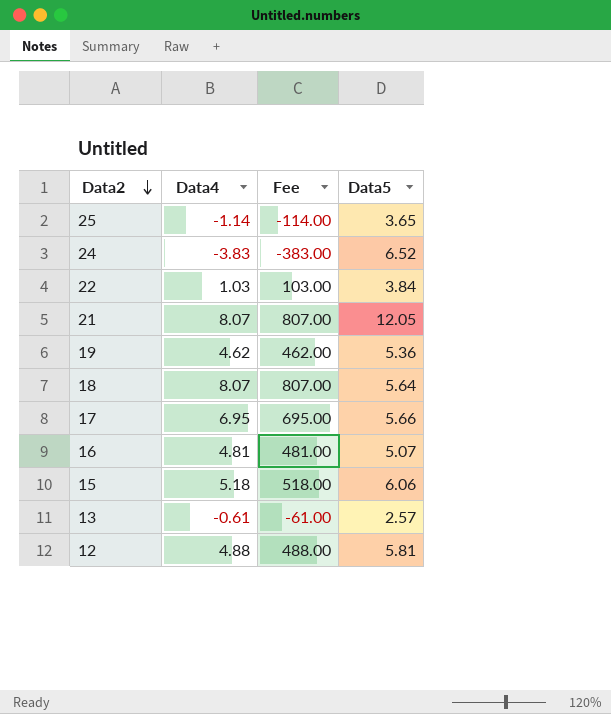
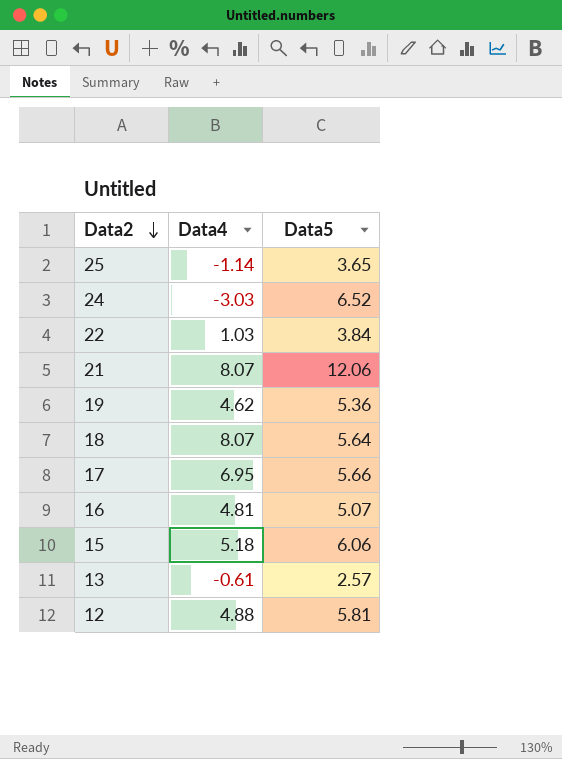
column Fee | formula: [Data4] * 100 -> none
24 | Data4: -3.83 -> -3.03
21 | Data5: 12.05 -> 12.06

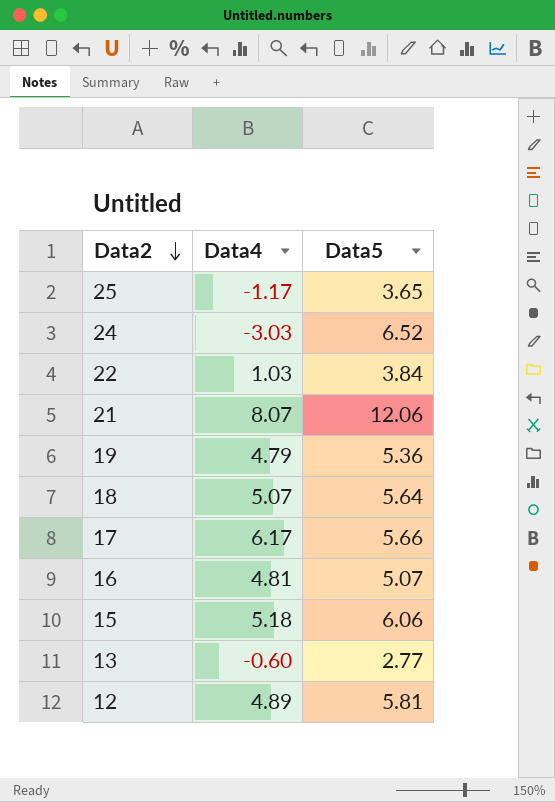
25 | Data4: -1.14 -> -1.17
19 | Data4: 4.62 -> 4.79
18 | Data4: 8.07 -> 5.07
17 | Data4: 6.95 -> 6.17
13 | Data4: -0.61 -> -0.60
13 | Data5: 2.57 -> 2.77
12 | Data4: 4.88 -> 4.89

